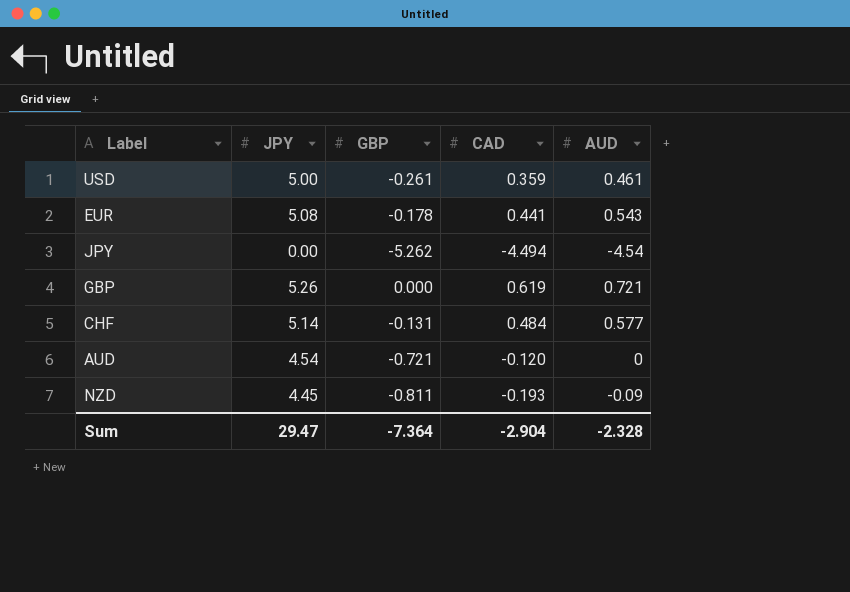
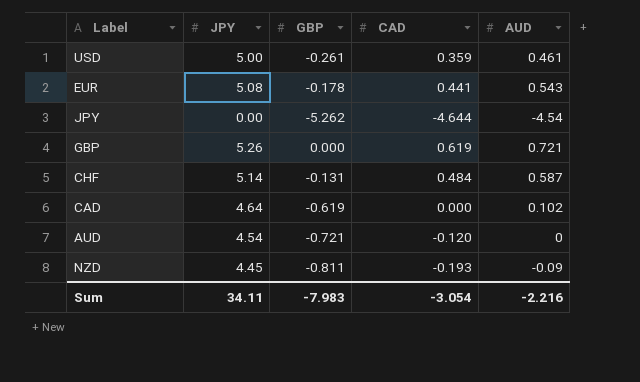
JPY | CAD: -4.494 -> -4.644
CHF | AUD: 0.577 -> 0.587
row CAD: none -> 4.64 | -0.619 | 0.000 | 0.102
Sum | JPY: 29.47 -> 34.11
Sum | GBP: -7.364 -> -7.983
Sum | CAD: -2.904 -> -3.054
Sum | AUD: -2.328 -> -2.216

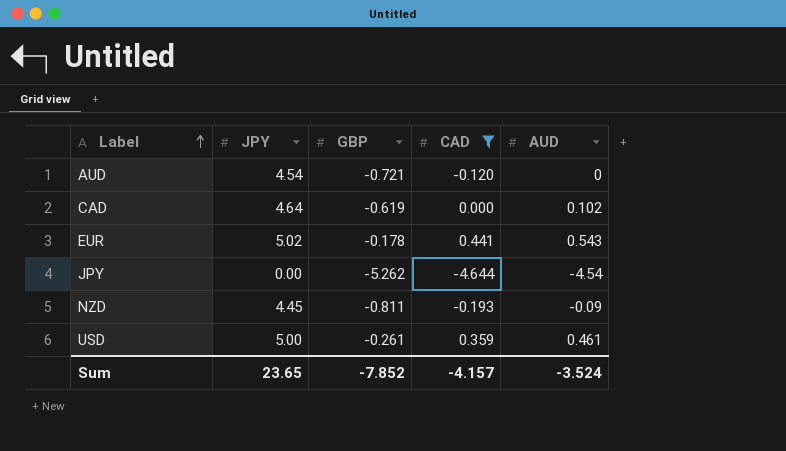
filter: none -> CAD <= 0.441
row order: none -> Label ascending
EUR | JPY: 5.08 -> 5.02
Sum | JPY: 34.11 -> 23.65
Sum | GBP: -7.983 -> -7.852
Sum | CAD: -3.054 -> -4.157
Sum | AUD: -2.216 -> -3.524

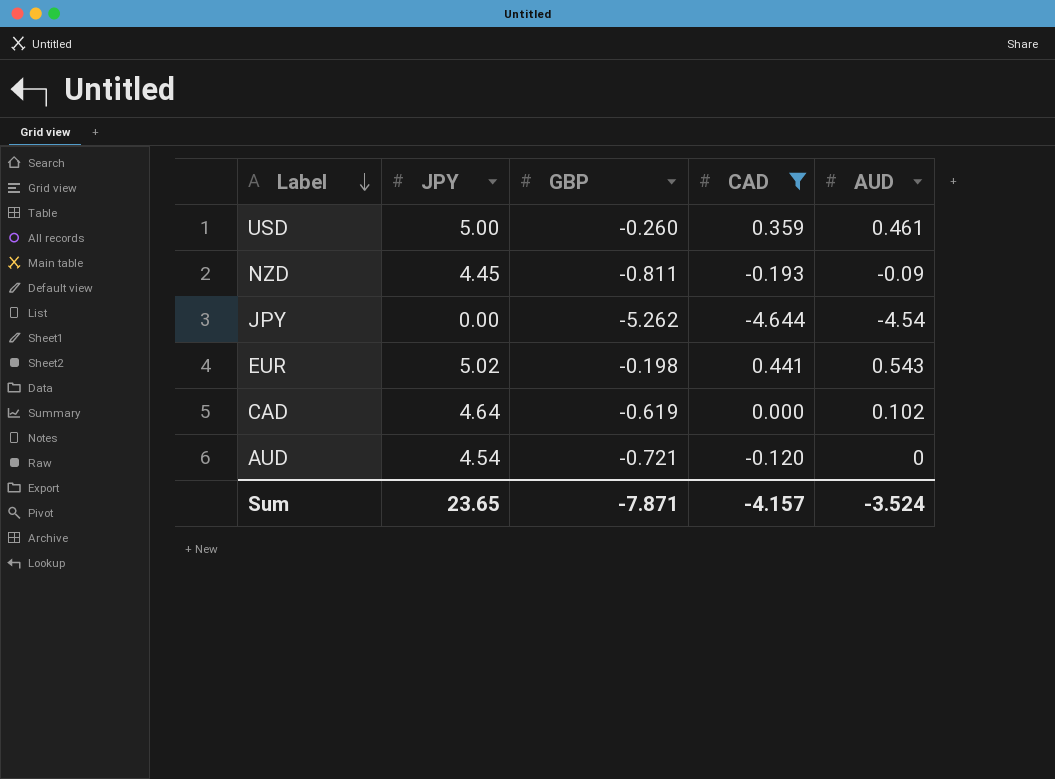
row order: Label ascending -> Label descending
USD | GBP: -0.261 -> -0.260
EUR | GBP: -0.178 -> -0.198
Sum | GBP: -7.852 -> -7.871

